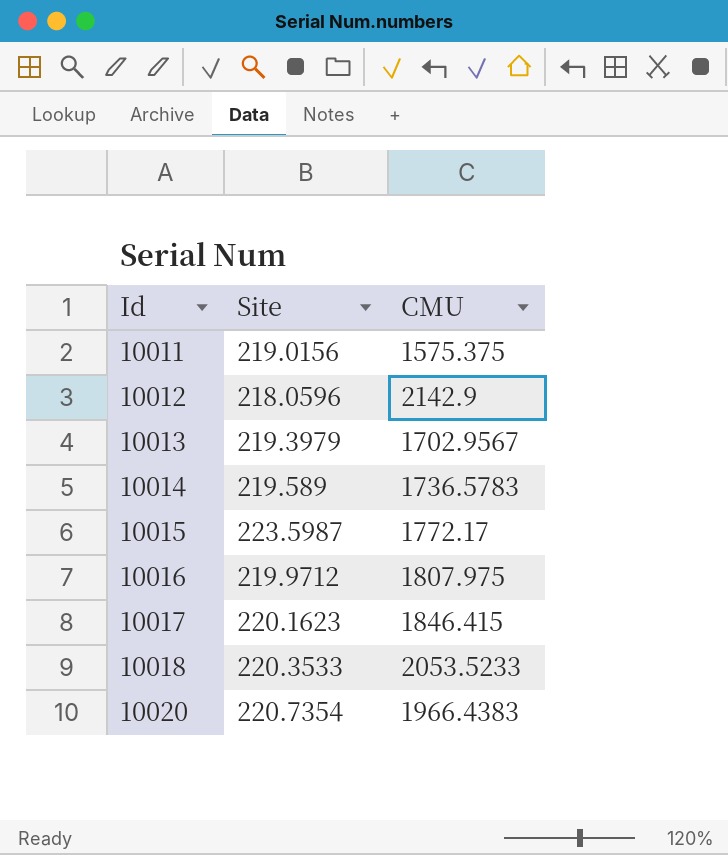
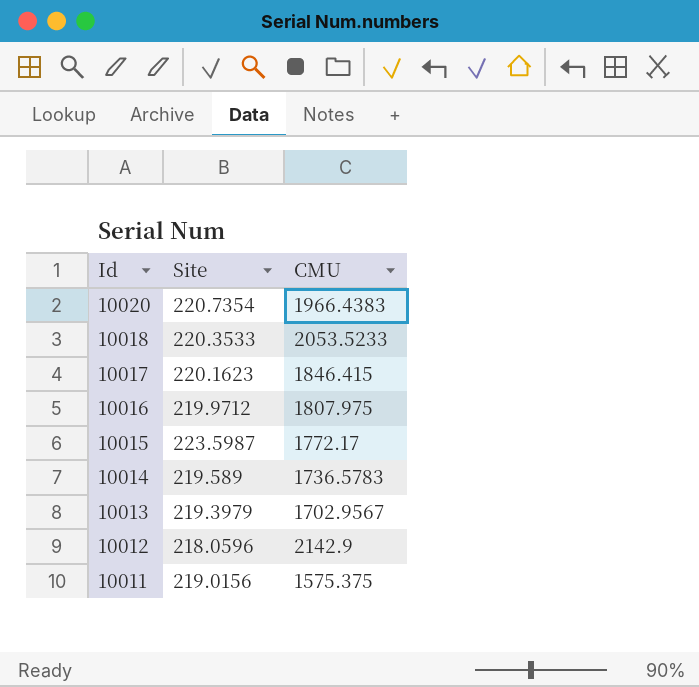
row order: Id ascending -> Id descending

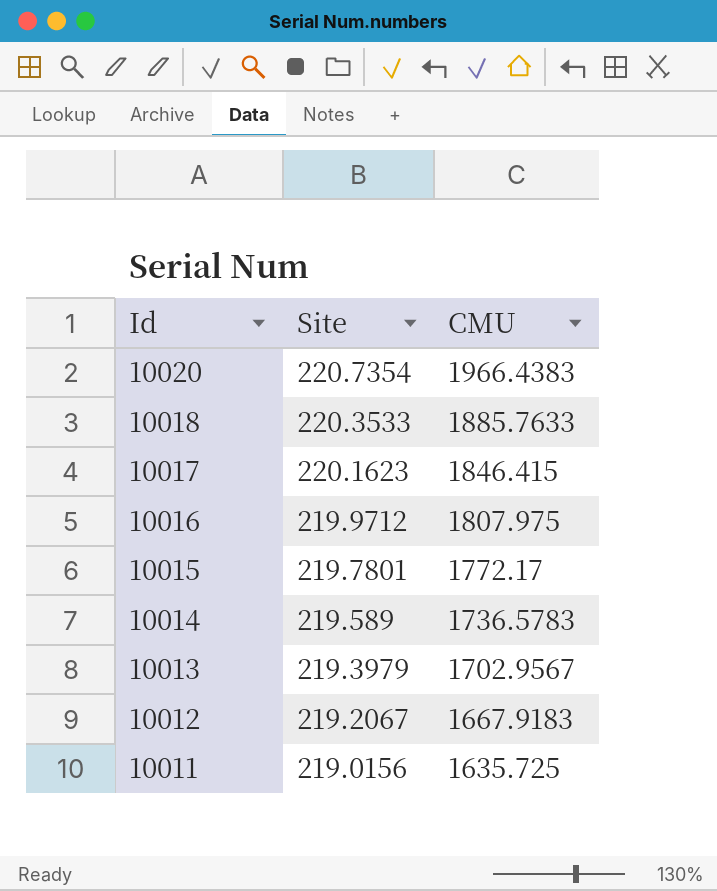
10018 | CMU: 2053.5233 -> 1885.7633
10015 | Site: 223.5987 -> 219.7801
10012 | Site: 218.0596 -> 219.2067
10012 | CMU: 2142.9 -> 1667.9183
10011 | CMU: 1575.375 -> 1635.725

